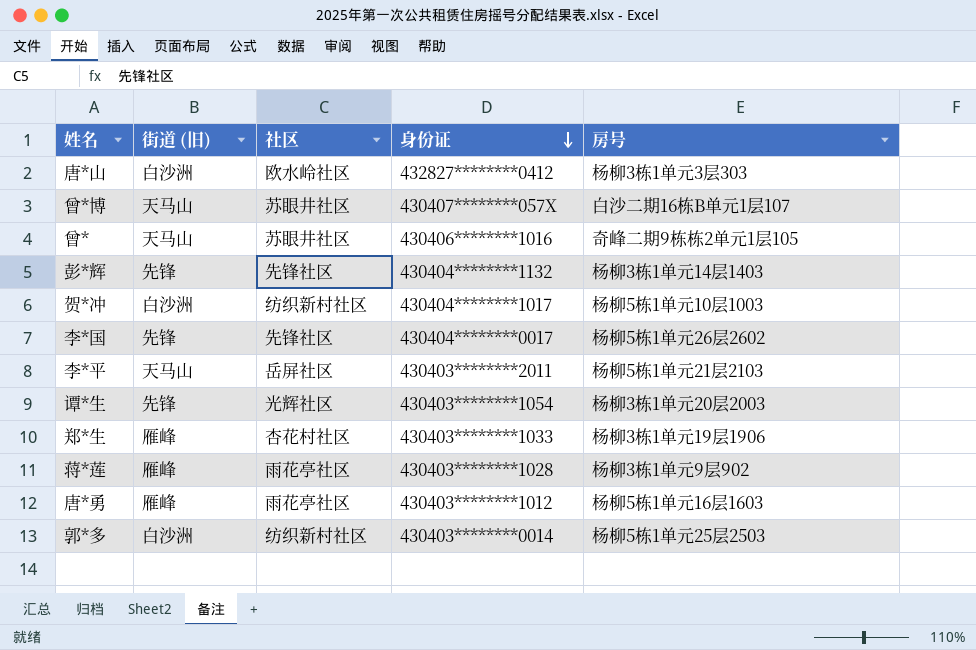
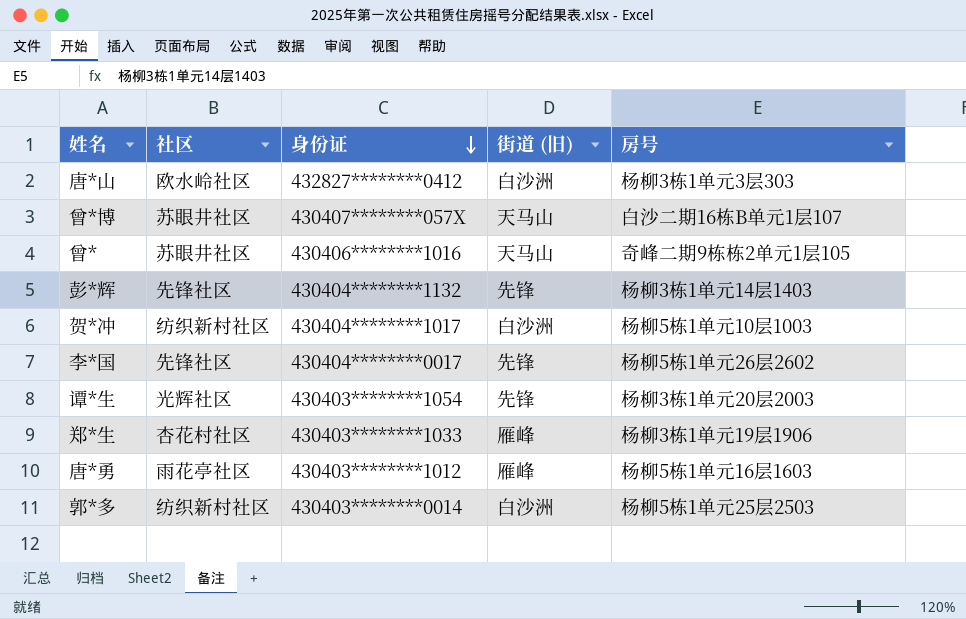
column 街道 (旧) | position: 2 -> 4
row 李*平: 天马山 | 岳屏社区 | 430403********2011 | 杨柳5栋1单元21层2103 -> none
row 蒋*莲: 雁峰 | 雨花亭社区 | 430403********1028 | 杨柳3栋1单元9层902 -> none

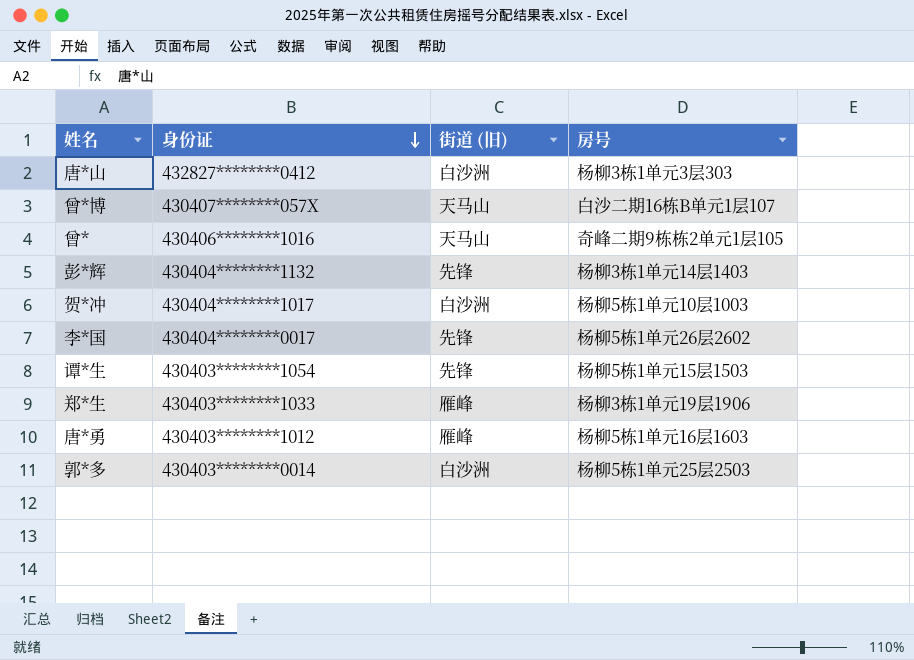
column 社区 | position: 2 -> none
谭*生 | 房号: 杨柳3栋1单元20层2003 -> 杨柳5栋1单元15层1503

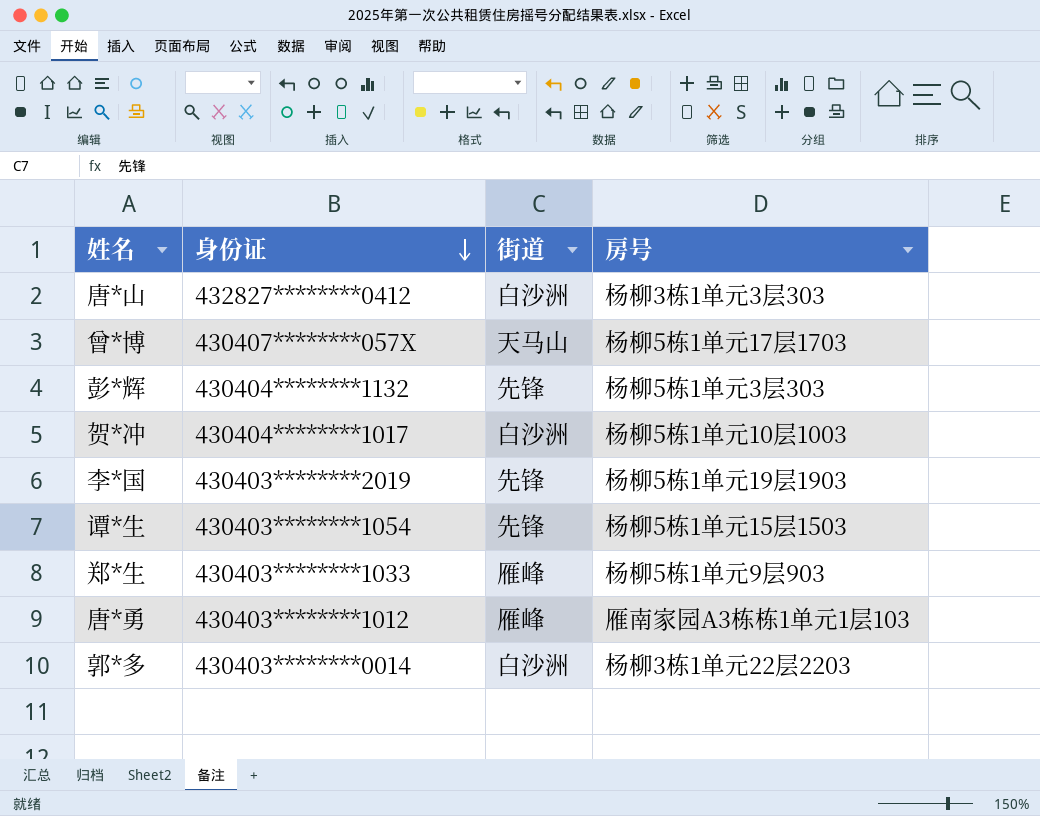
column name: 街道 (旧) -> 街道
row 曾*: 430406********1016 | 天马山 | 奇峰二期9栋栋2单元1层105 -> none
曾*博 | 房号: 白沙二期16栋B单元1层107 -> 杨柳5栋1单元17层1703
彭*辉 | 房号: 杨柳3栋1单元14层1403 -> 杨柳5栋1单元3层303
李*国 | 身份证: 430404********0017 -> 430403********2019
李*国 | 房号: 杨柳5栋1单元26层2602 -> 杨柳5栋1单元19层1903
郑*生 | 房号: 杨柳3栋1单元19层1906 -> 杨柳5栋1单元9层903
唐*勇 | 房号: 杨柳5栋1单元16层1603 -> 雁南家园A3栋栋1单元1层103
郭*多 | 房号: 杨柳5栋1单元25层2503 -> 杨柳3栋1单元22层2203

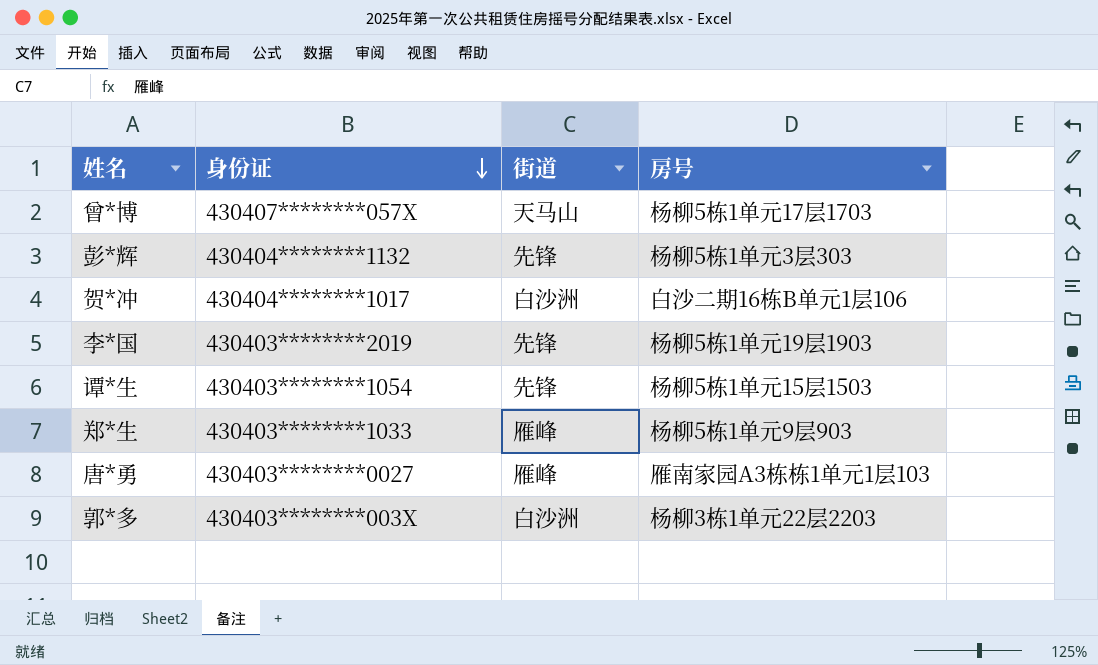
row 唐*山: 432827********0412 | 白沙洲 | 杨柳3栋1单元3层303 -> none
贺*冲 | 房号: 杨柳5栋1单元10层1003 -> 白沙二期16栋B单元1层106
唐*勇 | 身份证: 430403********1012 -> 430403********0027
郭*多 | 身份证: 430403********0014 -> 430403********003X

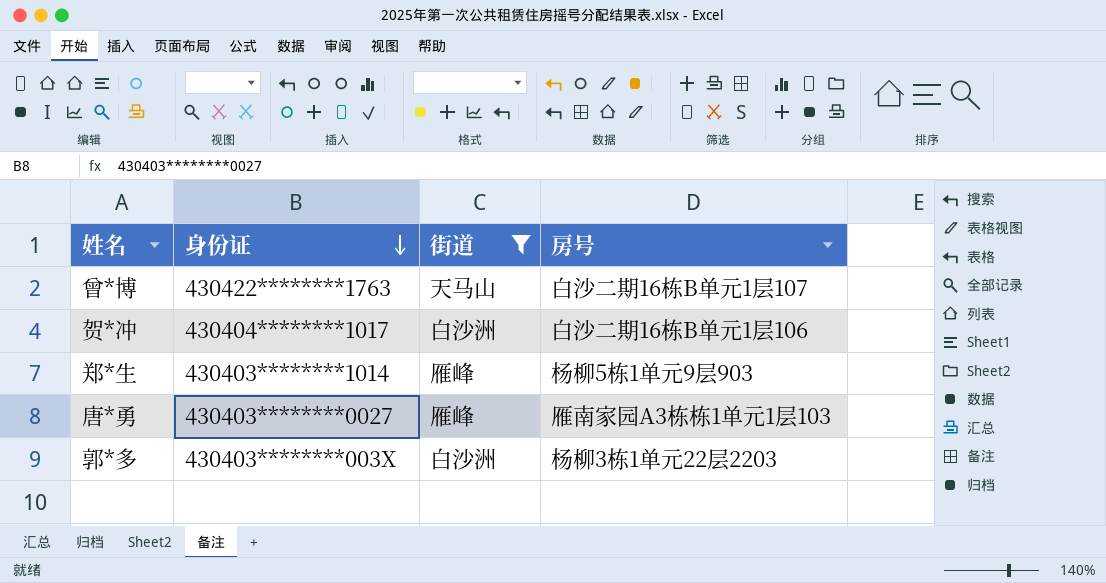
filter: none -> 街道 != 先锋
曾*博 | 身份证: 430407********057X -> 430422********1763
曾*博 | 房号: 杨柳5栋1单元17层1703 -> 白沙二期16栋B单元1层107
郑*生 | 身份证: 430403********1033 -> 430403********1014

